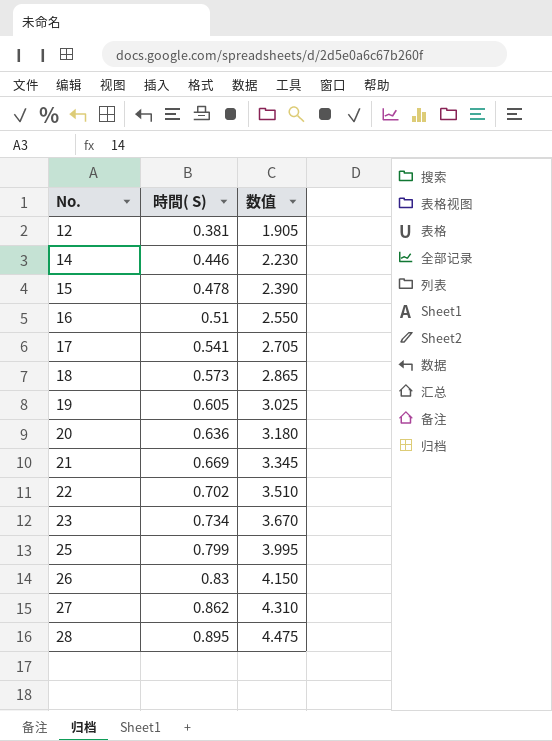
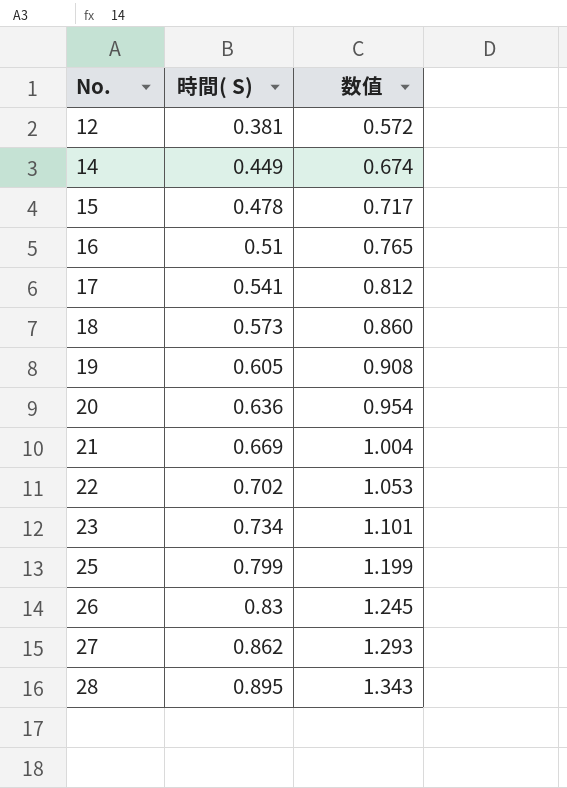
column 数值 | formula: [時間( S)] * 5 -> [時間( S)] * 1.5
14 | 時間( S): 0.446 -> 0.449

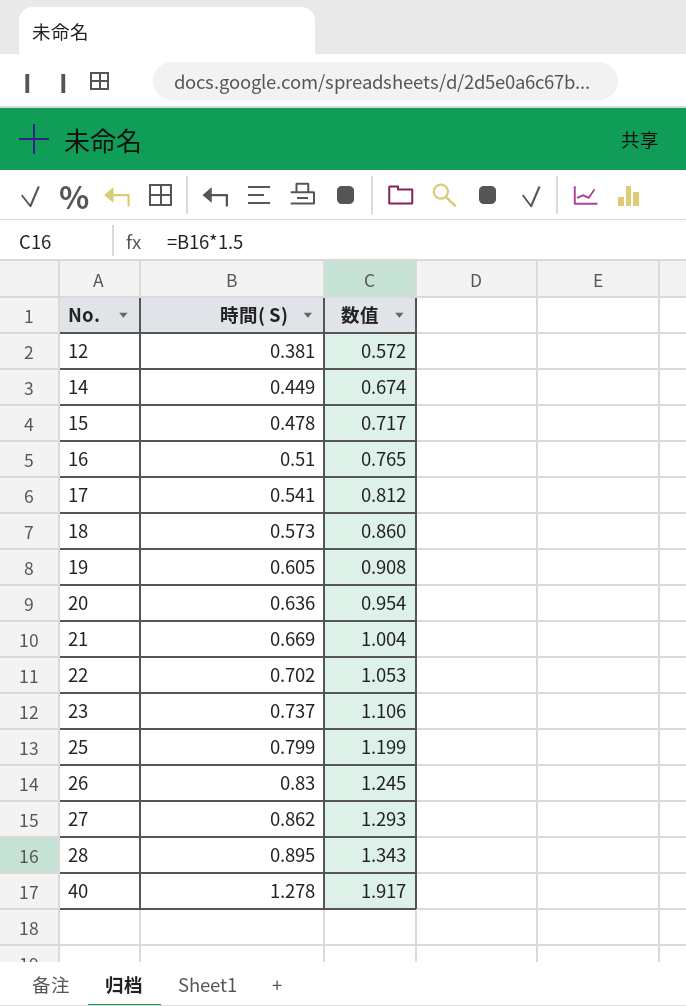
23 | 時間( S): 0.734 -> 0.737
23 | 数值: 1.101 -> 1.106
row 40: none -> 1.278 | 1.917

